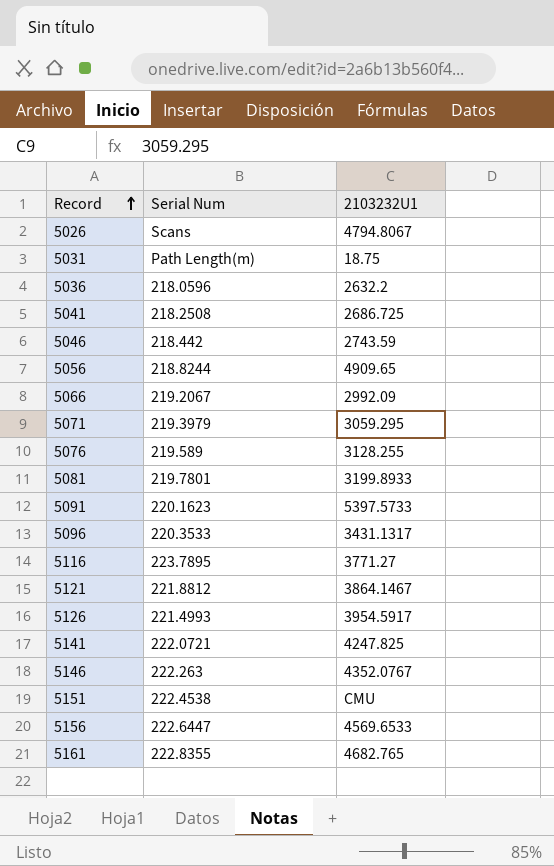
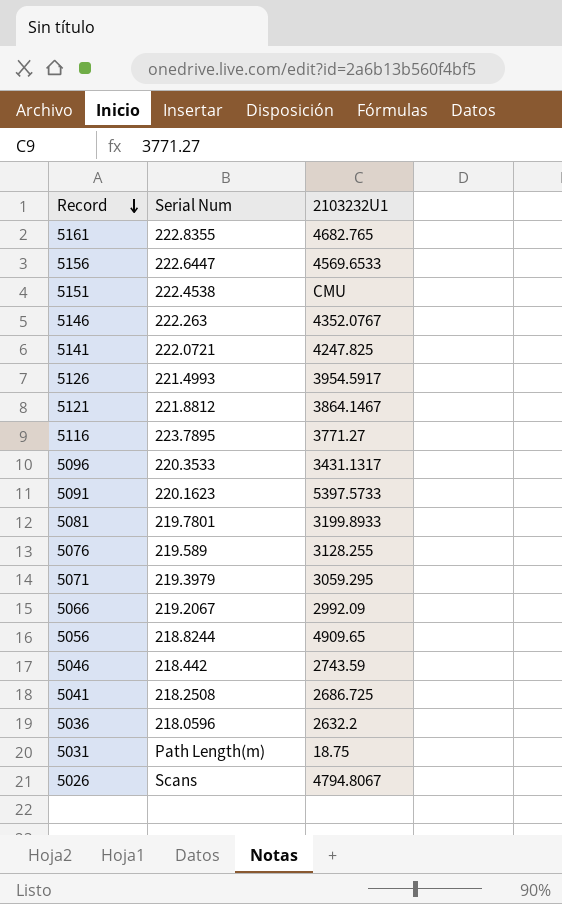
row order: Record ascending -> Record descending

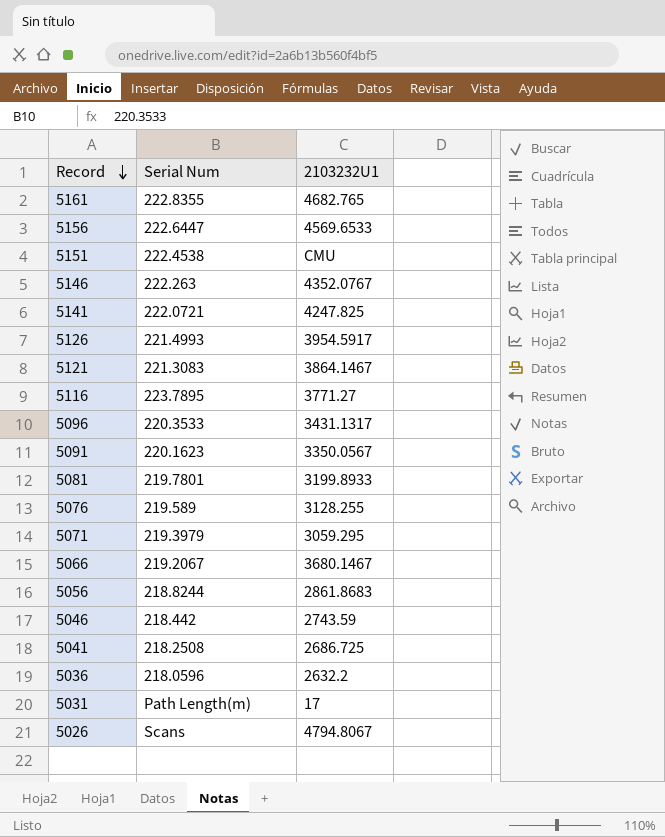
5121 | Serial Num: 221.8812 -> 221.3083
5091 | 2103232U1: 5397.5733 -> 3350.0567
5066 | 2103232U1: 2992.09 -> 3680.1467
5056 | 2103232U1: 4909.65 -> 2861.8683
5031 | 2103232U1: 18.75 -> 17

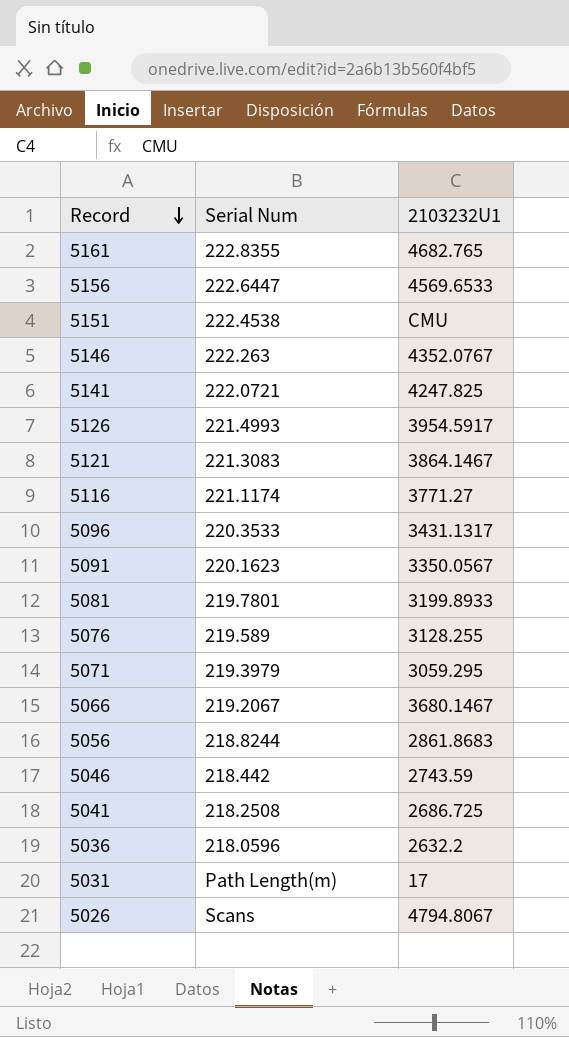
5116 | Serial Num: 223.7895 -> 221.1174

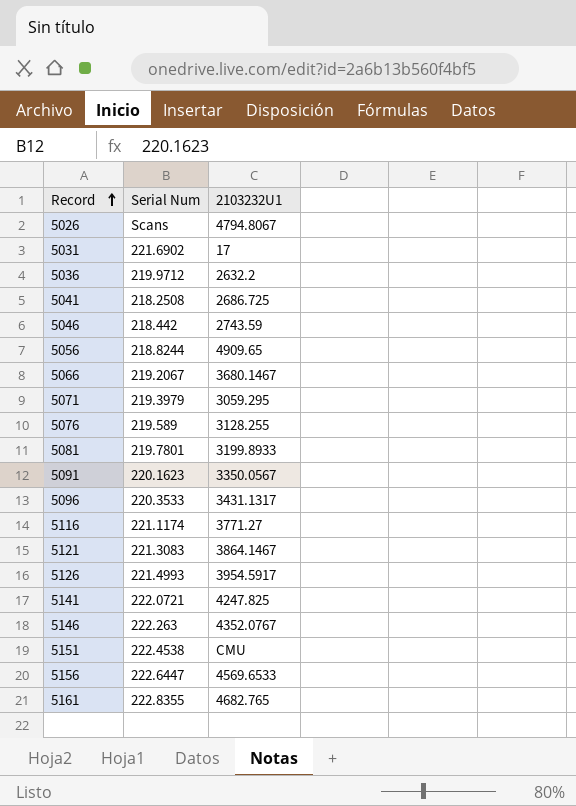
row order: Record descending -> Record ascending
5031 | Serial Num: Path Length(m) -> 221.6902
5036 | Serial Num: 218.0596 -> 219.9712
5056 | 2103232U1: 2861.8683 -> 4909.65

